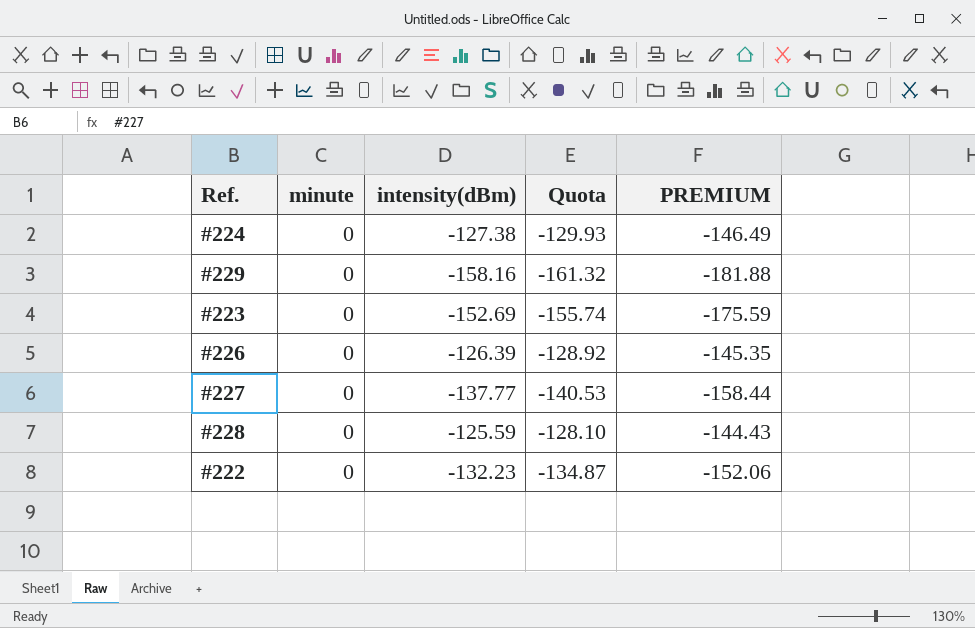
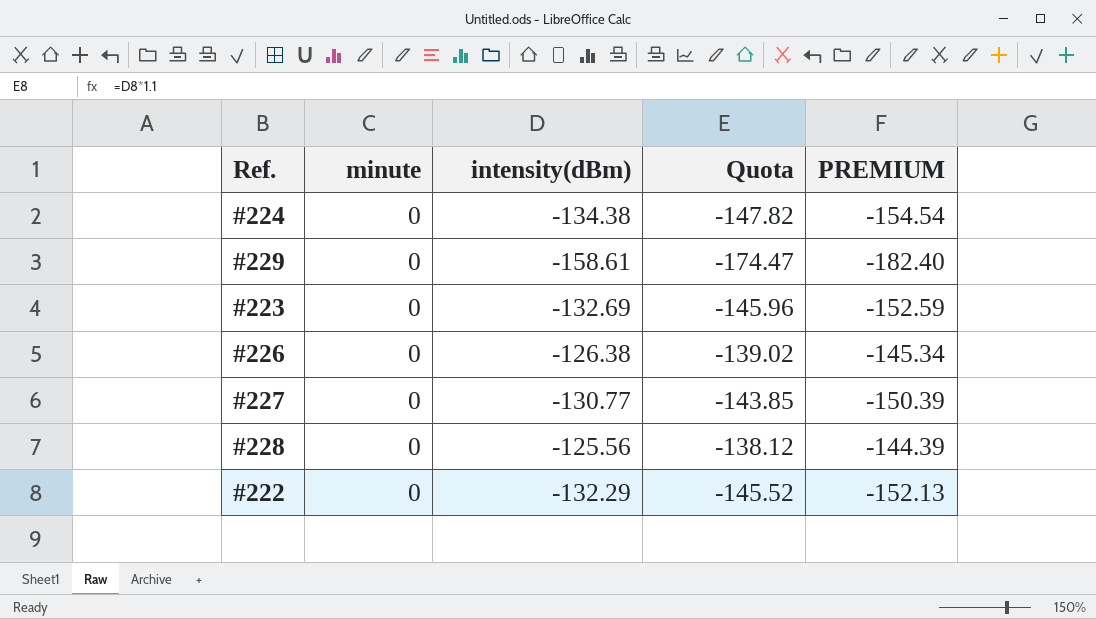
column Quota | formula: [intensity(dBm)] * 1.02 -> [intensity(dBm)] * 1.1
#224 | intensity(dBm): -127.38 -> -134.38
#224 | PREMIUM: -146.49 -> -154.54
#229 | intensity(dBm): -158.16 -> -158.61
#229 | PREMIUM: -181.88 -> -182.40
#223 | intensity(dBm): -152.69 -> -132.69
#223 | PREMIUM: -175.59 -> -152.59
#226 | intensity(dBm): -126.39 -> -126.38
#226 | PREMIUM: -145.35 -> -145.34
#227 | intensity(dBm): -137.77 -> -130.77
#227 | PREMIUM: -158.44 -> -150.39
#228 | intensity(dBm): -125.59 -> -125.56
#228 | PREMIUM: -144.43 -> -144.39
#222 | intensity(dBm): -132.23 -> -132.29
#222 | PREMIUM: -152.06 -> -152.13

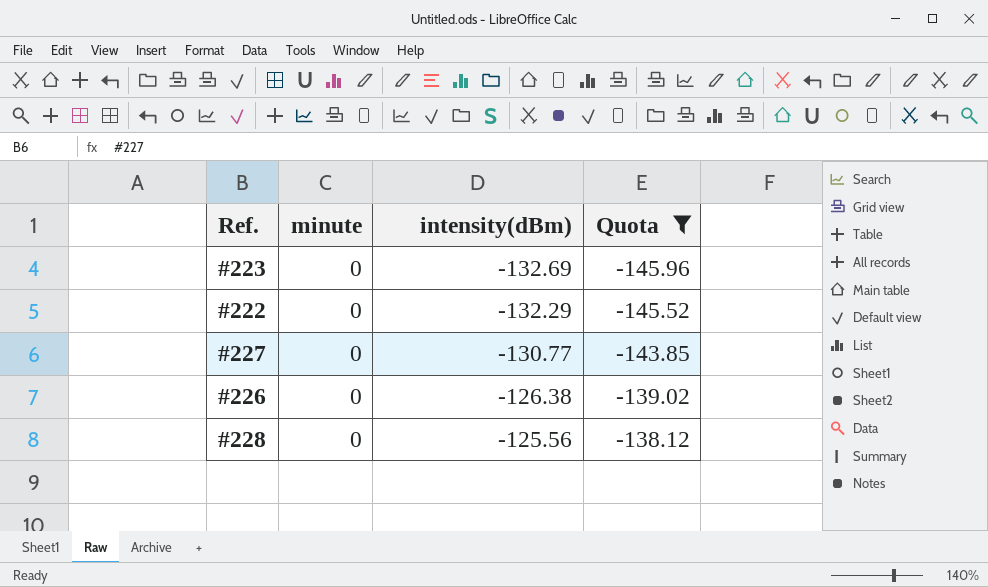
filter: none -> Quota >= -145.96
row order: none -> intensity(dBm) ascending
column PREMIUM | formula: [intensity(dBm)] * 1.15 -> none

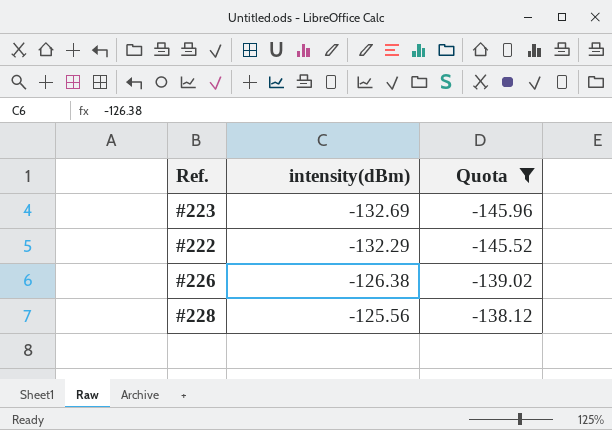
column minute | position: 2 -> none
row #227: 0 | -130.77 | -143.85 -> none

